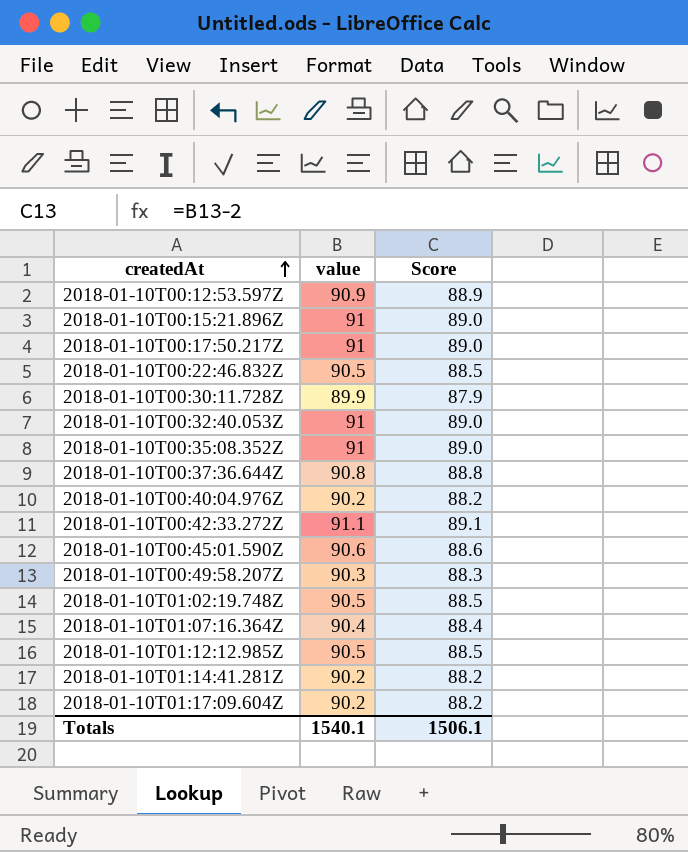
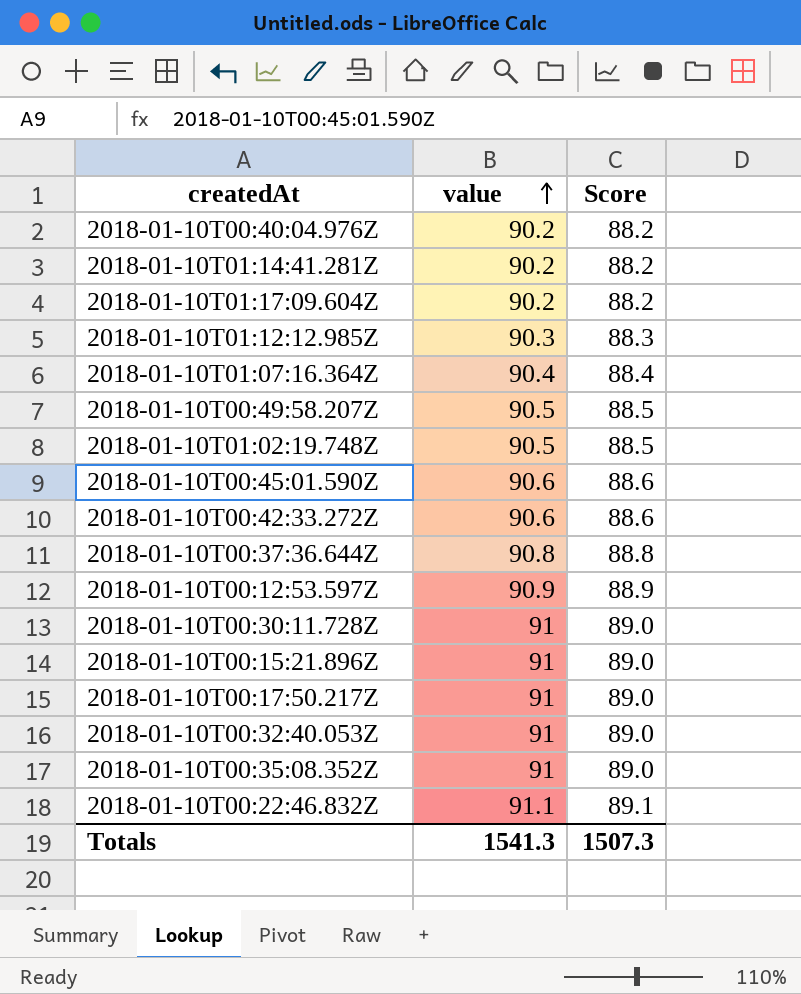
row order: createdAt ascending -> value ascending
2018-01-10T01:12:12.985Z | value: 90.5 -> 90.3
2018-01-10T01:12:12.985Z | Score: 88.5 -> 88.3
2018-01-10T00:49:58.207Z | value: 90.3 -> 90.5
2018-01-10T00:49:58.207Z | Score: 88.3 -> 88.5
2018-01-10T00:42:33.272Z | value: 91.1 -> 90.6
2018-01-10T00:42:33.272Z | Score: 89.1 -> 88.6
2018-01-10T00:30:11.728Z | value: 89.9 -> 91
2018-01-10T00:30:11.728Z | Score: 87.9 -> 89.0
2018-01-10T00:22:46.832Z | value: 90.5 -> 91.1
2018-01-10T00:22:46.832Z | Score: 88.5 -> 89.1
Totals | value: 1540.1 -> 1541.3
Totals | Score: 1506.1 -> 1507.3

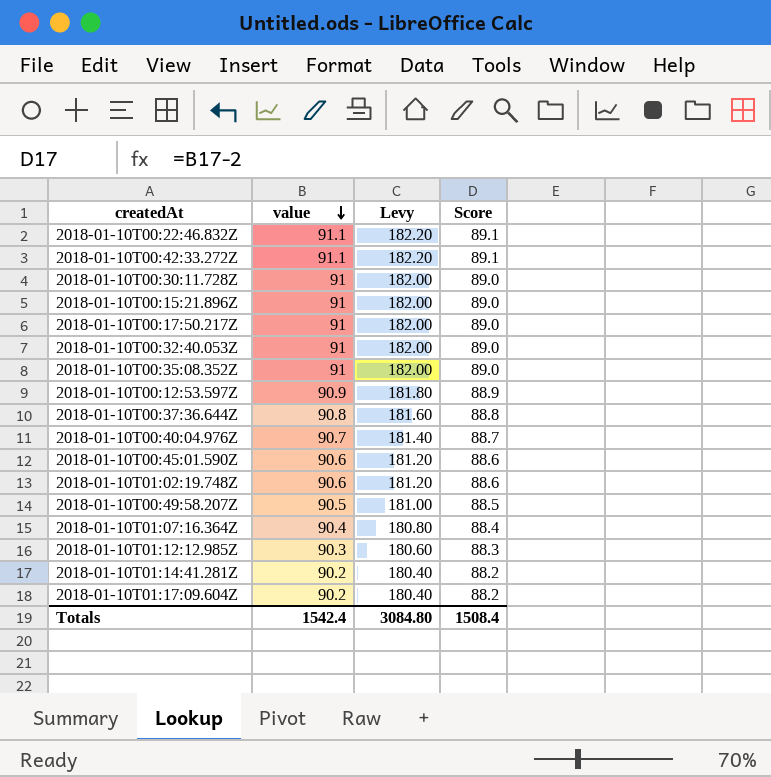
row order: value ascending -> value descending
column Levy | formula: none -> [value] * 2
2018-01-10T00:42:33.272Z | value: 90.6 -> 91.1
2018-01-10T00:42:33.272Z | Score: 88.6 -> 89.1
2018-01-10T00:40:04.976Z | value: 90.2 -> 90.7
2018-01-10T00:40:04.976Z | Score: 88.2 -> 88.7
2018-01-10T01:02:19.748Z | value: 90.5 -> 90.6
2018-01-10T01:02:19.748Z | Score: 88.5 -> 88.6
Totals | value: 1541.3 -> 1542.4
Totals | Score: 1507.3 -> 1508.4

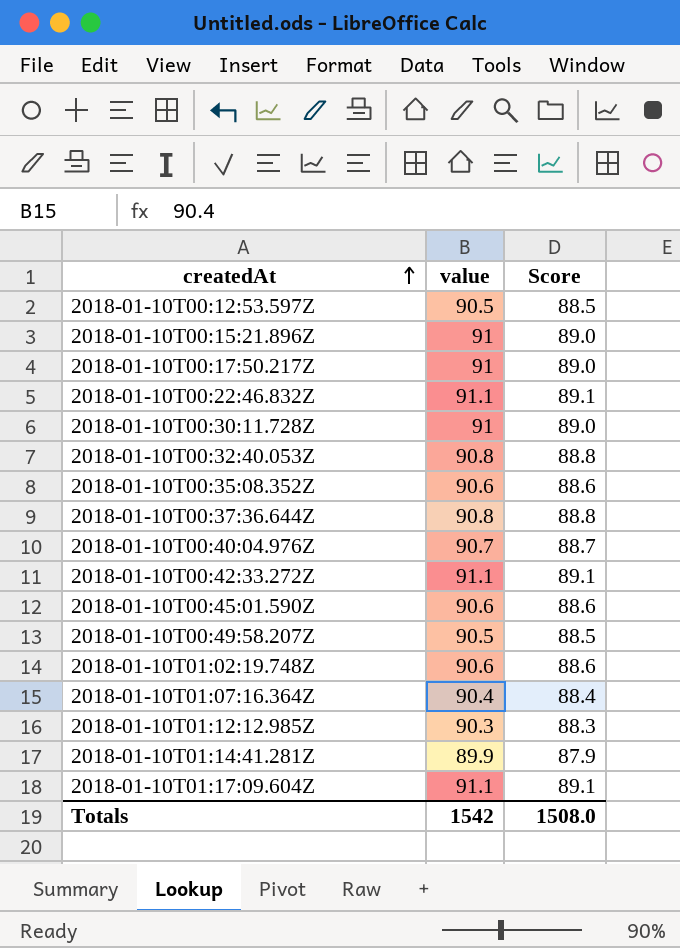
row order: value descending -> createdAt ascending
column Levy | formula: [value] * 2 -> none
2018-01-10T00:12:53.597Z | value: 90.9 -> 90.5
2018-01-10T00:12:53.597Z | Score: 88.9 -> 88.5
2018-01-10T00:32:40.053Z | value: 91 -> 90.8
2018-01-10T00:32:40.053Z | Score: 89.0 -> 88.8
2018-01-10T00:35:08.352Z | value: 91 -> 90.6
2018-01-10T00:35:08.352Z | Score: 89.0 -> 88.6
2018-01-10T01:14:41.281Z | value: 90.2 -> 89.9
2018-01-10T01:14:41.281Z | Score: 88.2 -> 87.9
2018-01-10T01:17:09.604Z | value: 90.2 -> 91.1
2018-01-10T01:17:09.604Z | Score: 88.2 -> 89.1
Totals | value: 1542.4 -> 1542
Totals | Score: 1508.4 -> 1508.0

